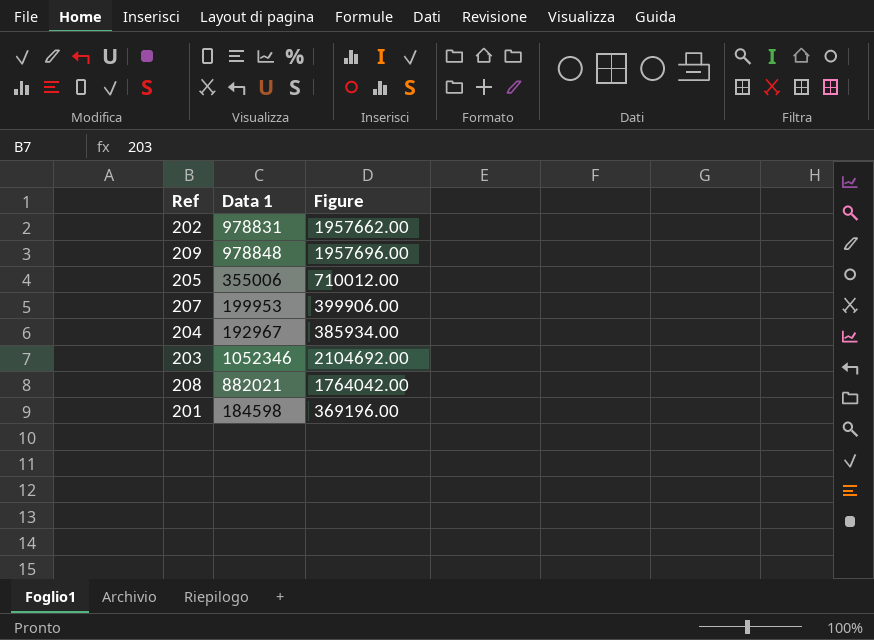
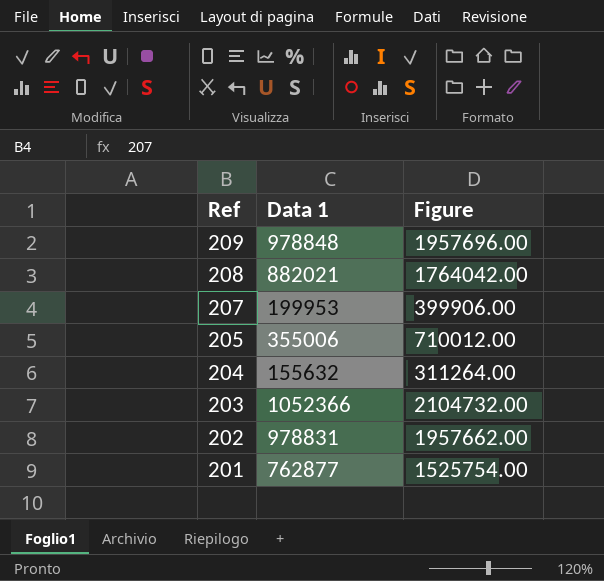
row order: none -> Ref descending
204 | Data 1: 192967 -> 155632
204 | Figure: 385934.00 -> 311264.00
203 | Data 1: 1052346 -> 1052366
203 | Figure: 2104692.00 -> 2104732.00
201 | Data 1: 184598 -> 762877
201 | Figure: 369196.00 -> 1525754.00

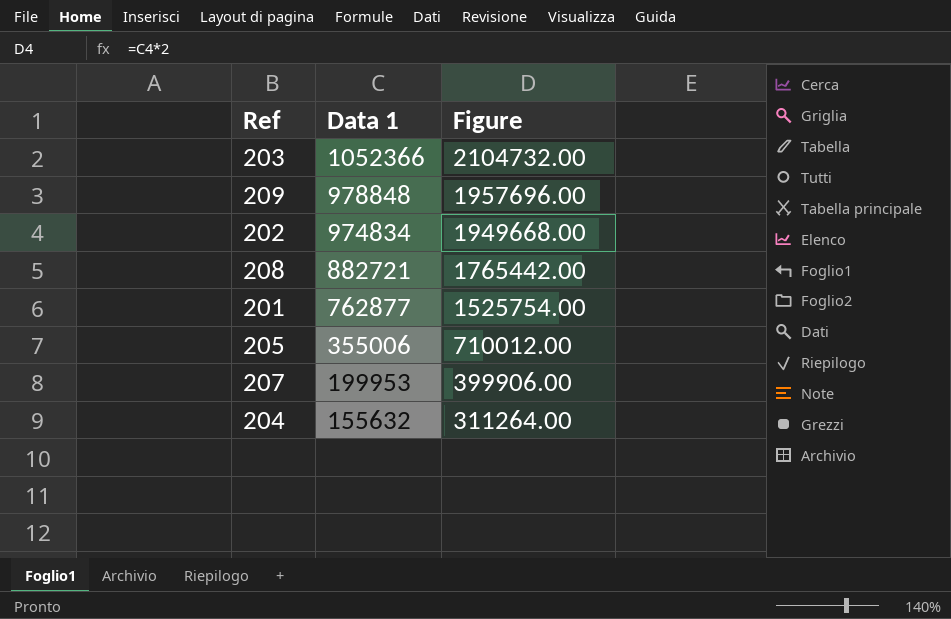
row order: Ref descending -> Data 1 descending
202 | Data 1: 978831 -> 974834
202 | Figure: 1957662.00 -> 1949668.00
208 | Data 1: 882021 -> 882721
208 | Figure: 1764042.00 -> 1765442.00

